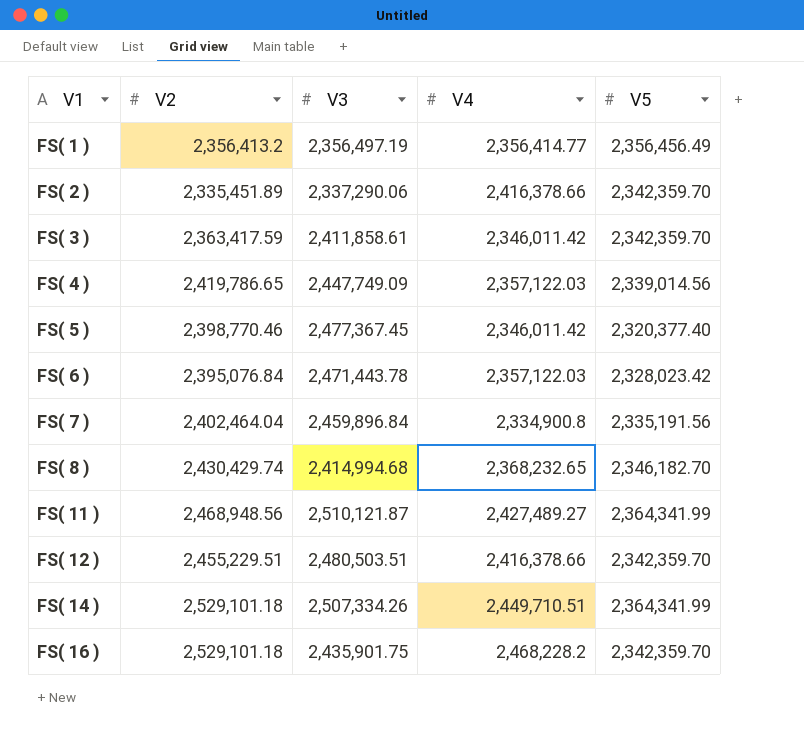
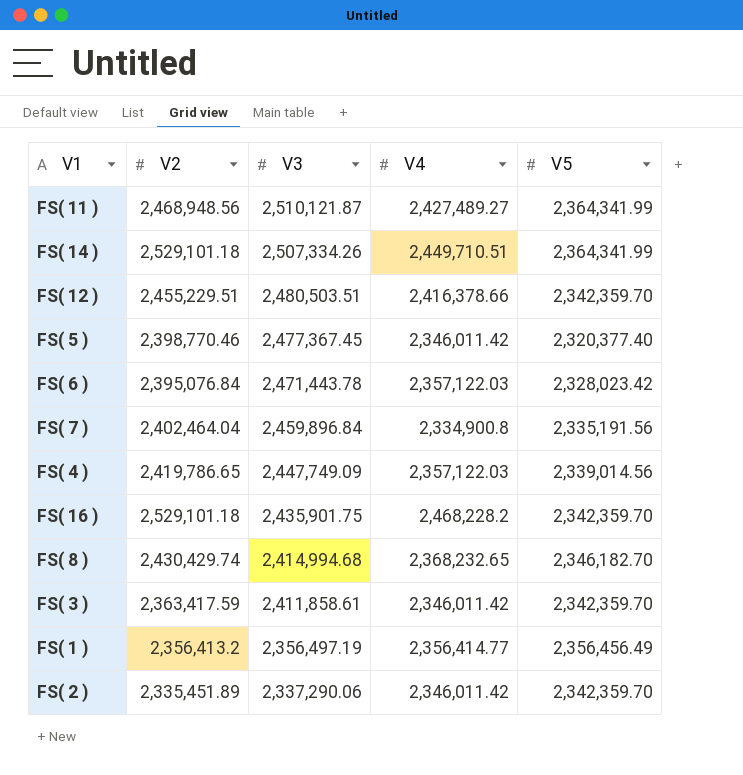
row order: V1 ascending -> V3 descending
FS( 2 ) | V4: 2,416,378.66 -> 2,346,011.42

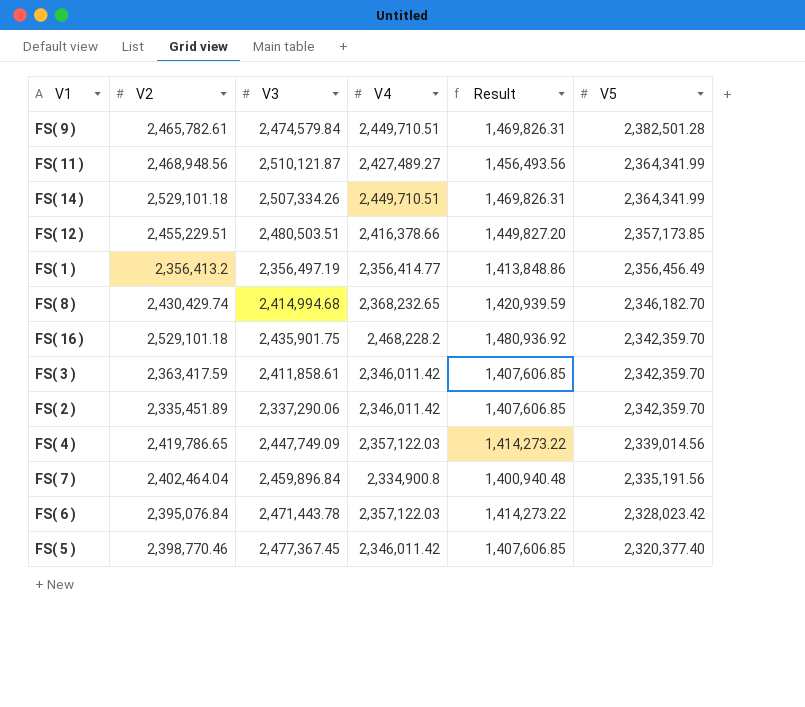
row order: V3 descending -> V5 descending
column Result | formula: none -> [V4] * 0.6
row FS( 9 ): none -> 2,465,782.61 | 2,474,579.84 | 2,449,710.51 | 1,469,826.31 | 2,382,501.28
FS( 12 ) | V5: 2,342,359.70 -> 2,357,173.85

